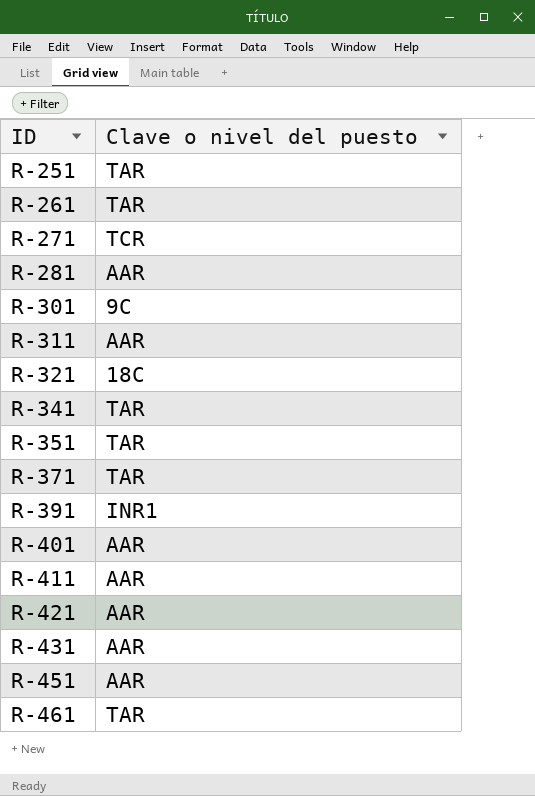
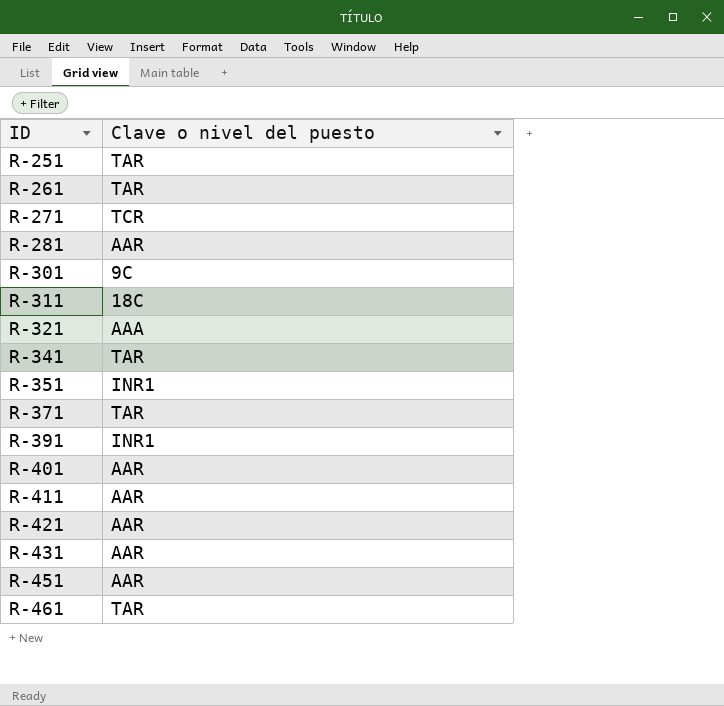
R-311 | Clave o nivel del puesto: AAR -> 18C
R-321 | Clave o nivel del puesto: 18C -> AAA
R-351 | Clave o nivel del puesto: TAR -> INR1

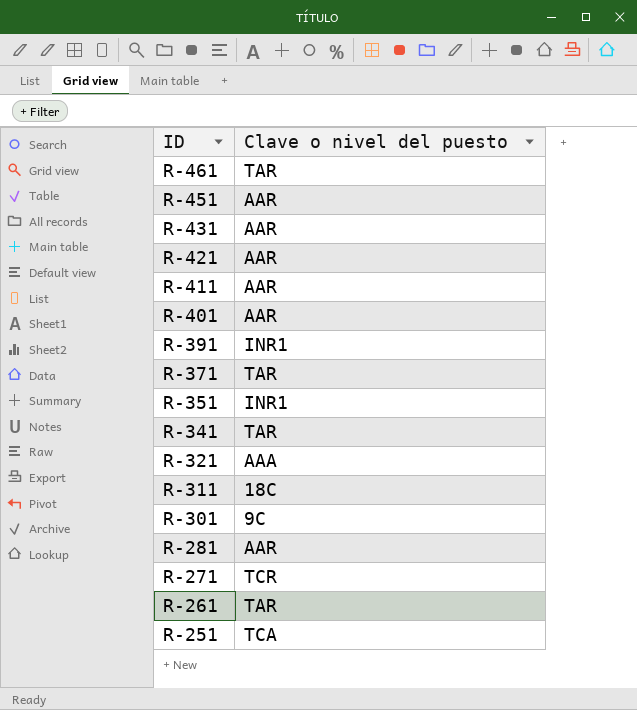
row order: ID ascending -> ID descending
R-251 | Clave o nivel del puesto: TAR -> TCA

